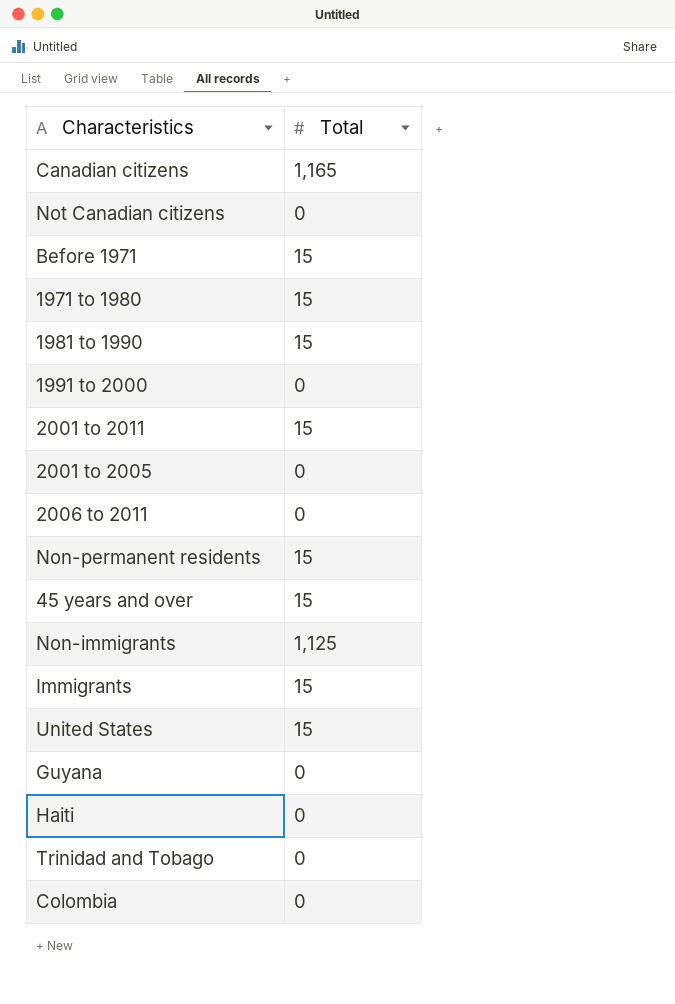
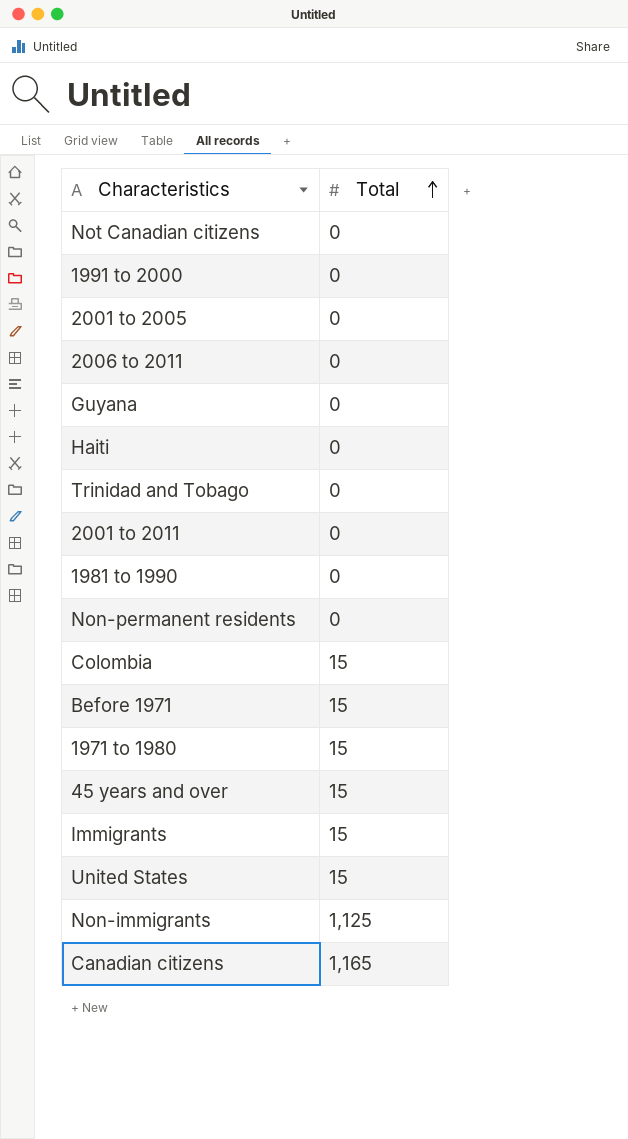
row order: none -> Total ascending
2001 to 2011 | Total: 15 -> 0
1981 to 1990 | Total: 15 -> 0
Non-permanent residents | Total: 15 -> 0
Colombia | Total: 0 -> 15

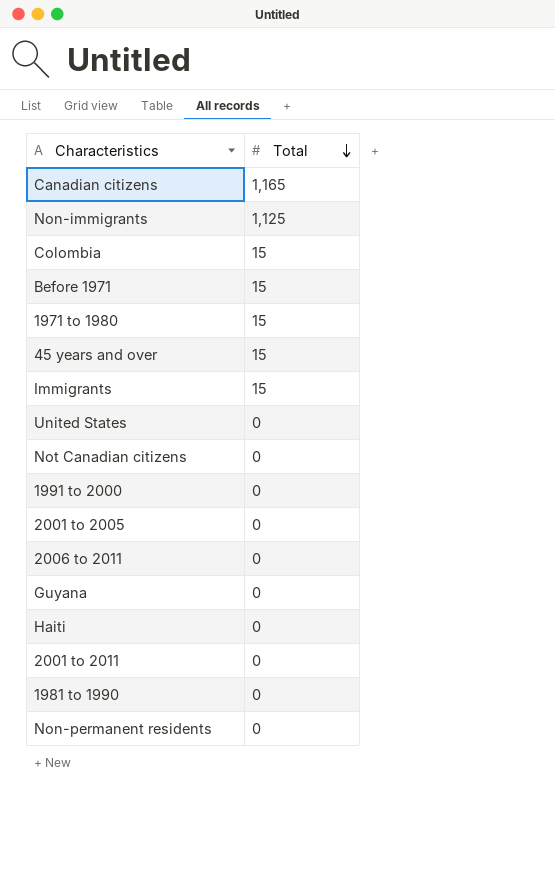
row order: Total ascending -> Total descending
row Trinidad and Tobago: 0 -> none
United States | Total: 15 -> 0

